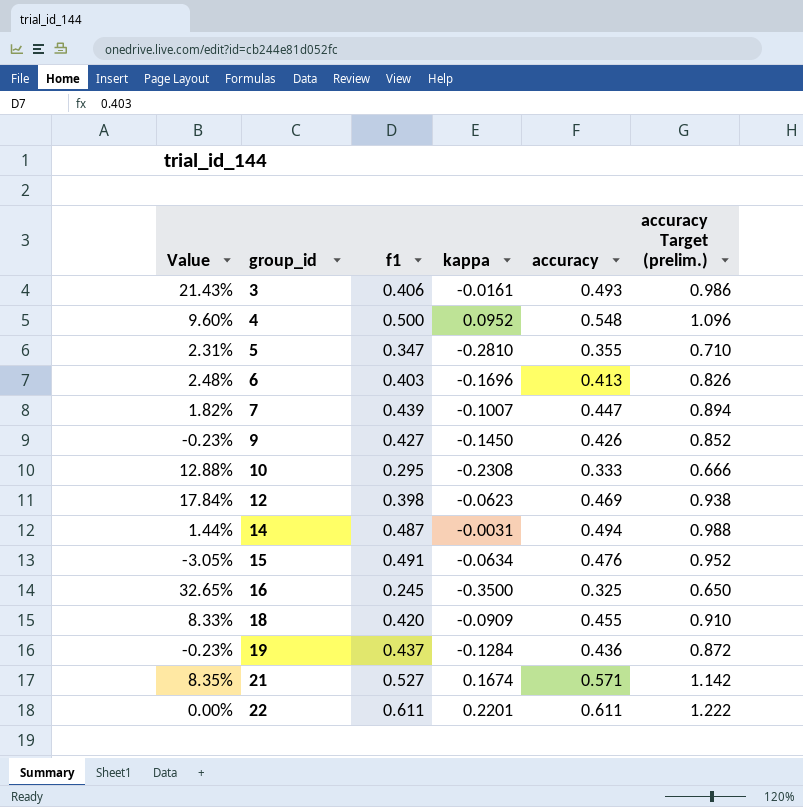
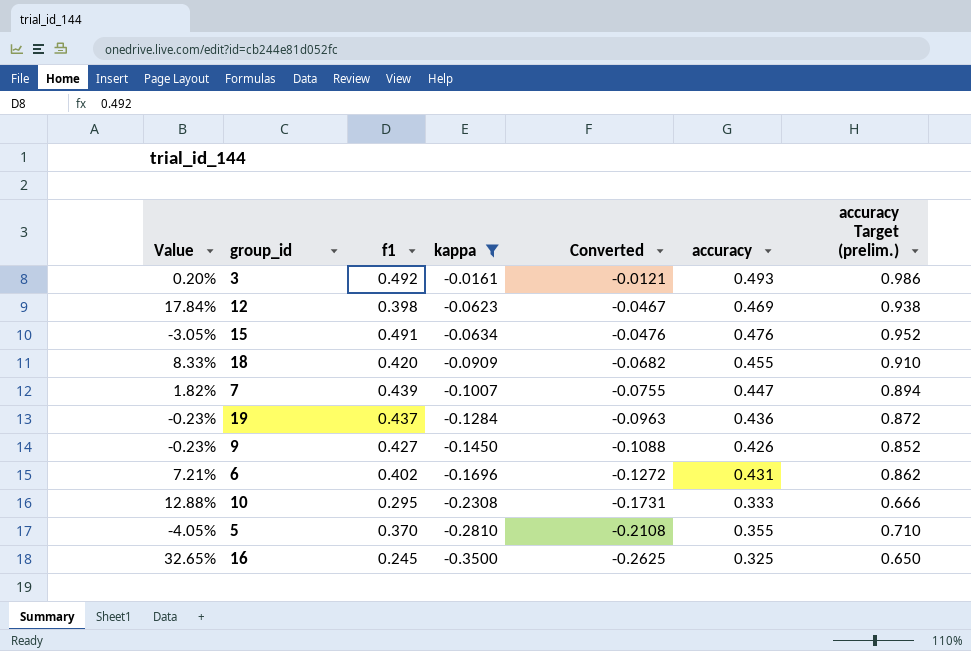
filter: none -> kappa <= -0.0161
row order: group_id ascending -> kappa descending
column Converted | formula: none -> [kappa] * 0.75
3 | Value: 21.43% -> 0.20%
3 | f1: 0.406 -> 0.492
6 | Value: 2.48% -> 7.21%
6 | f1: 0.403 -> 0.402
6 | accuracy: 0.413 -> 0.431
6 | accuracy Target (prelim.): 0.826 -> 0.862
5 | Value: 2.31% -> -4.05%
5 | f1: 0.347 -> 0.370

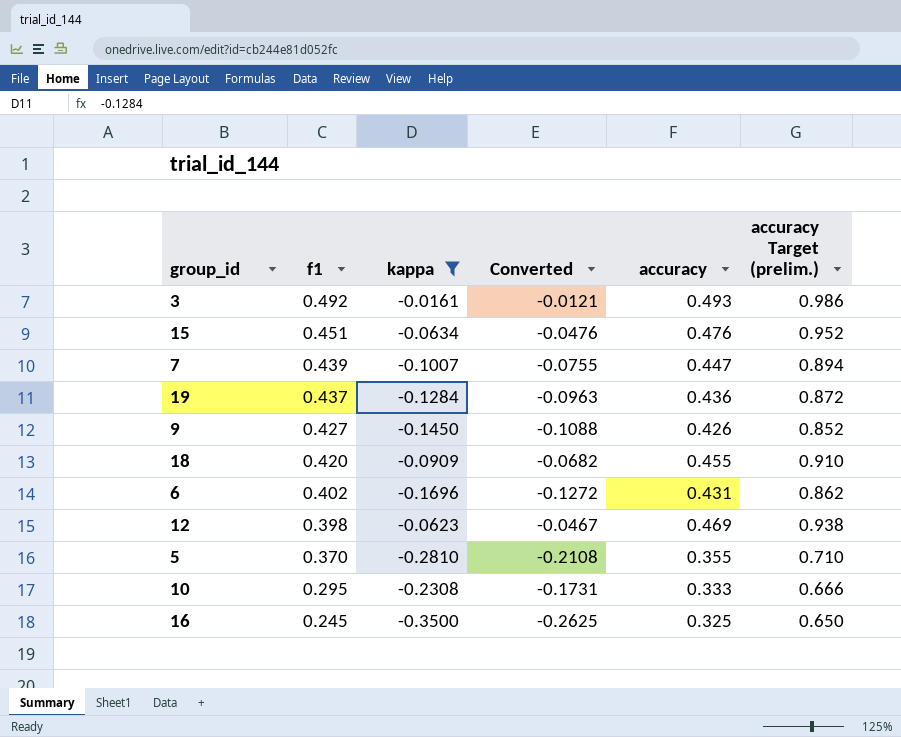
row order: kappa descending -> f1 descending
column Value | formula: ([accuracy] - [f1]) / [f1] -> none
15 | f1: 0.491 -> 0.451

